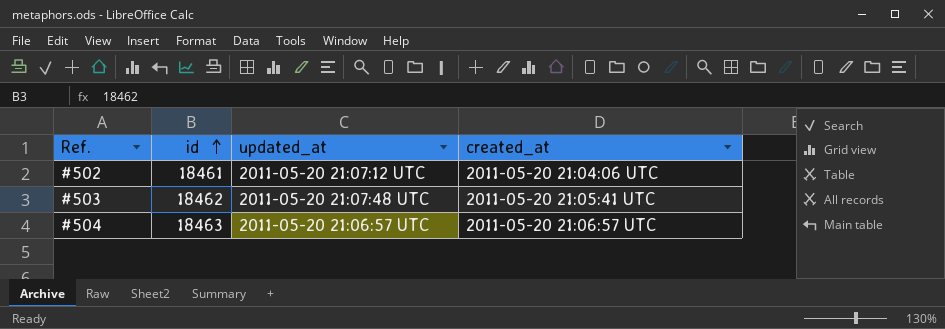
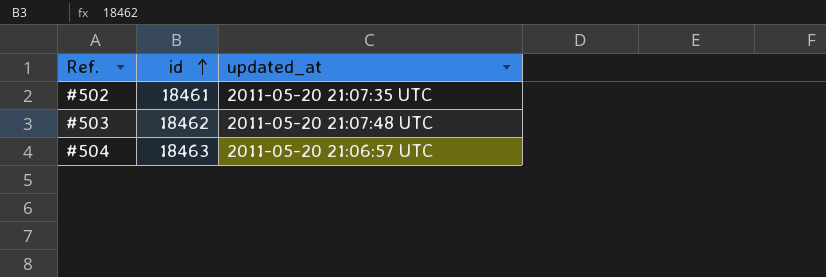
column created_at | position: 4 -> none
#502 | updated_at: 2011-05-20 21:07:12 UTC -> 2011-05-20 21:07:35 UTC

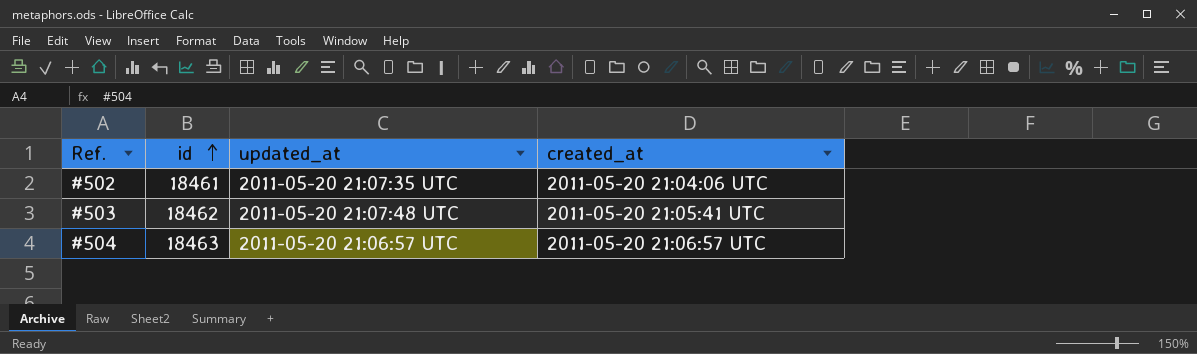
column created_at | position: none -> 4

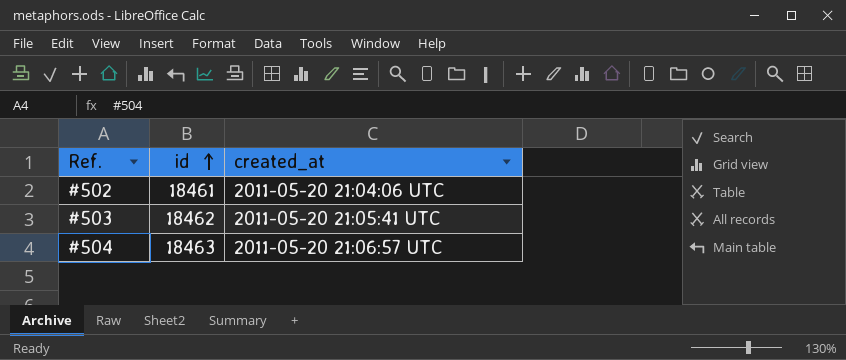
column updated_at | position: 3 -> none

